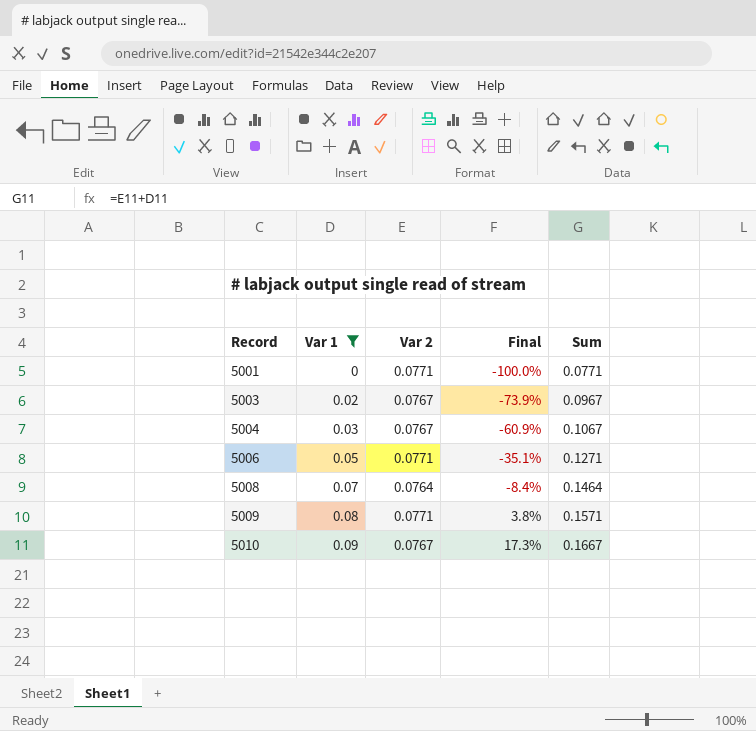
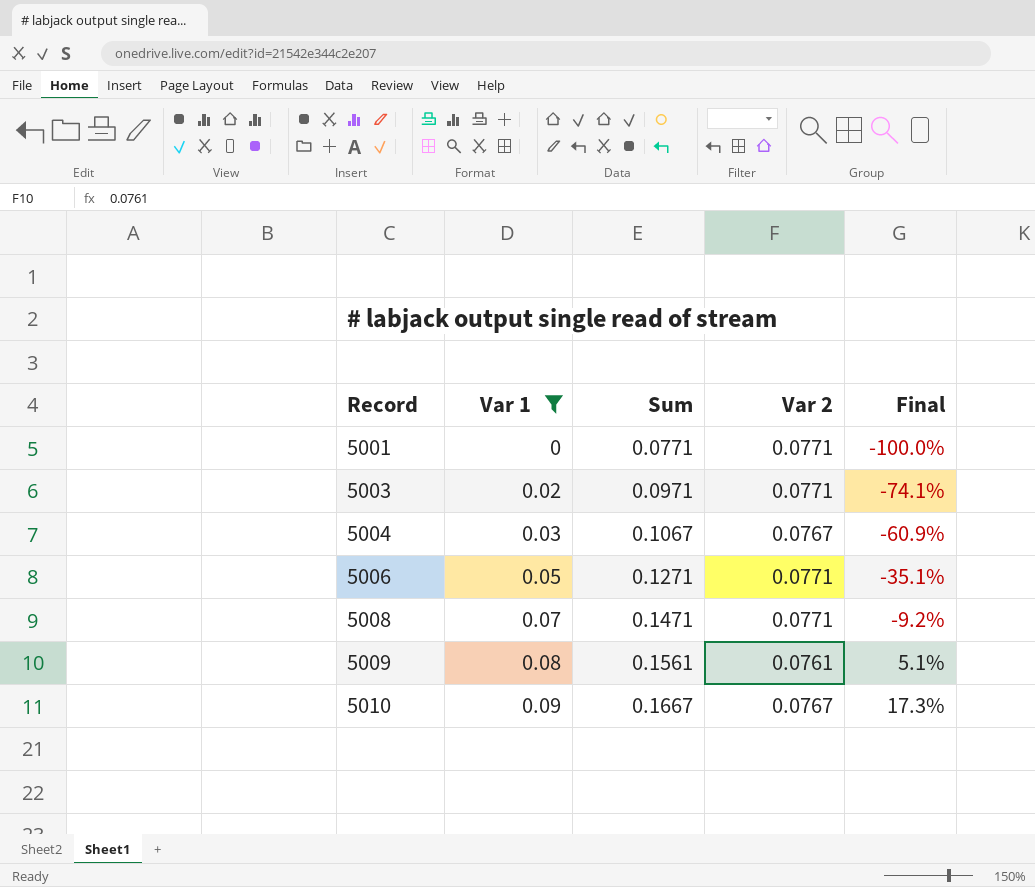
column Sum | position: 5 -> 3
5003 | Sum: 0.0967 -> 0.0971
5003 | Var 2: 0.0767 -> 0.0771
5003 | Final: -73.9% -> -74.1%
5008 | Sum: 0.1464 -> 0.1471
5008 | Var 2: 0.0764 -> 0.0771
5008 | Final: -8.4% -> -9.2%
5009 | Sum: 0.1571 -> 0.1561
5009 | Var 2: 0.0771 -> 0.0761
5009 | Final: 3.8% -> 5.1%

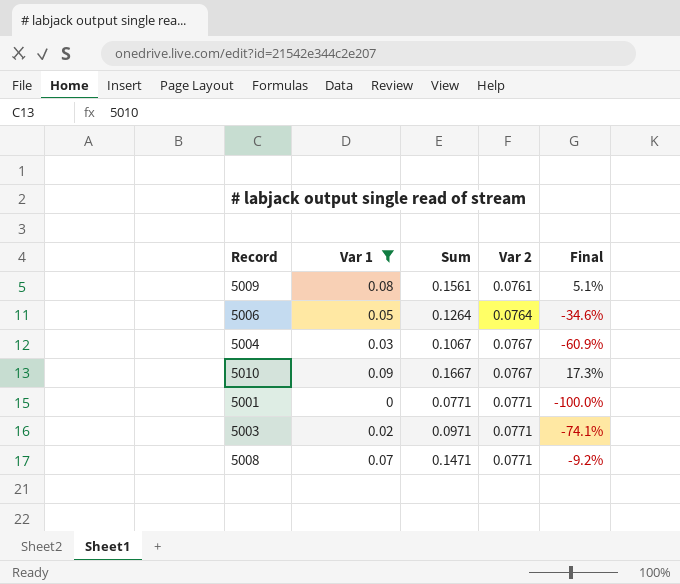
row order: Record ascending -> Var 2 ascending
5006 | Sum: 0.1271 -> 0.1264
5006 | Var 2: 0.0771 -> 0.0764
5006 | Final: -35.1% -> -34.6%

